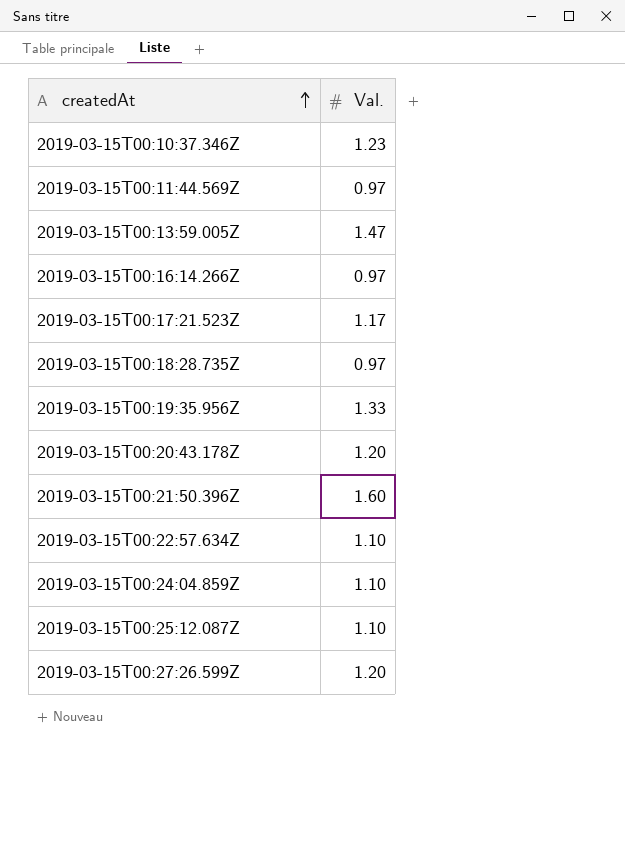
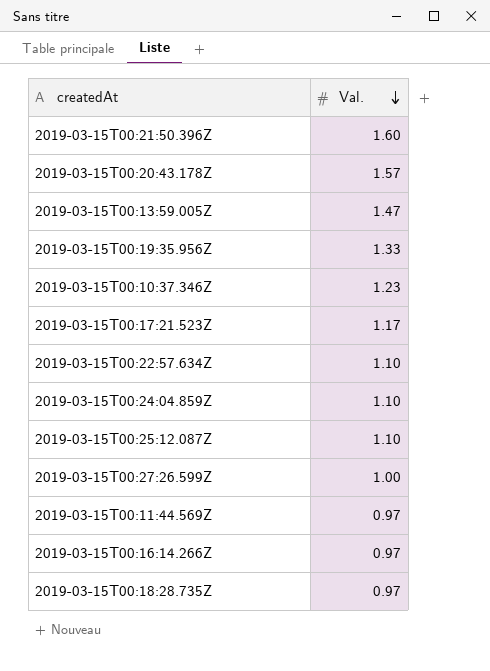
row order: createdAt ascending -> Val. descending
2019-03-15T00:20:43.178Z | Val.: 1.20 -> 1.57
2019-03-15T00:27:26.599Z | Val.: 1.20 -> 1.00

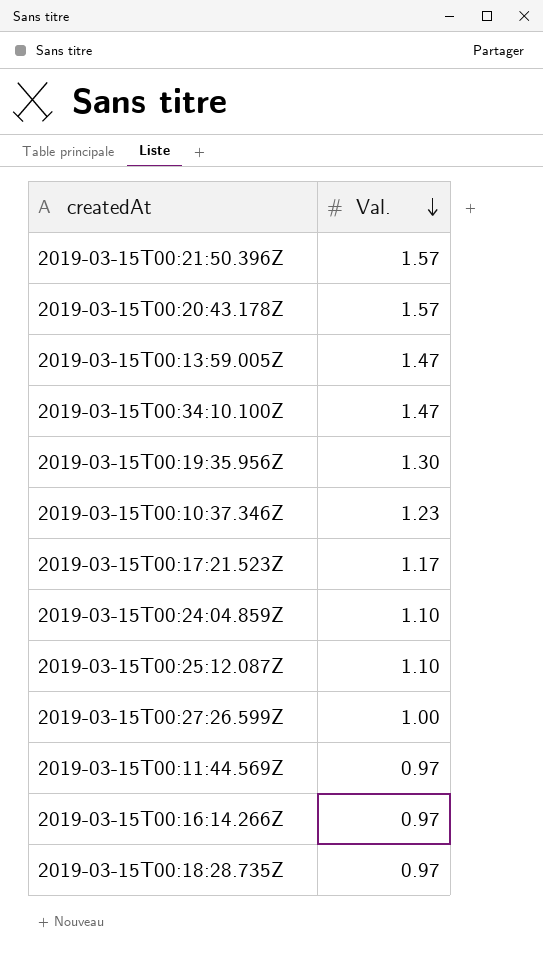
row 2019-03-15T00:22:57.634Z: 1.10 -> none
2019-03-15T00:21:50.396Z | Val.: 1.60 -> 1.57
row 2019-03-15T00:34:10.100Z: none -> 1.47
2019-03-15T00:19:35.956Z | Val.: 1.33 -> 1.30

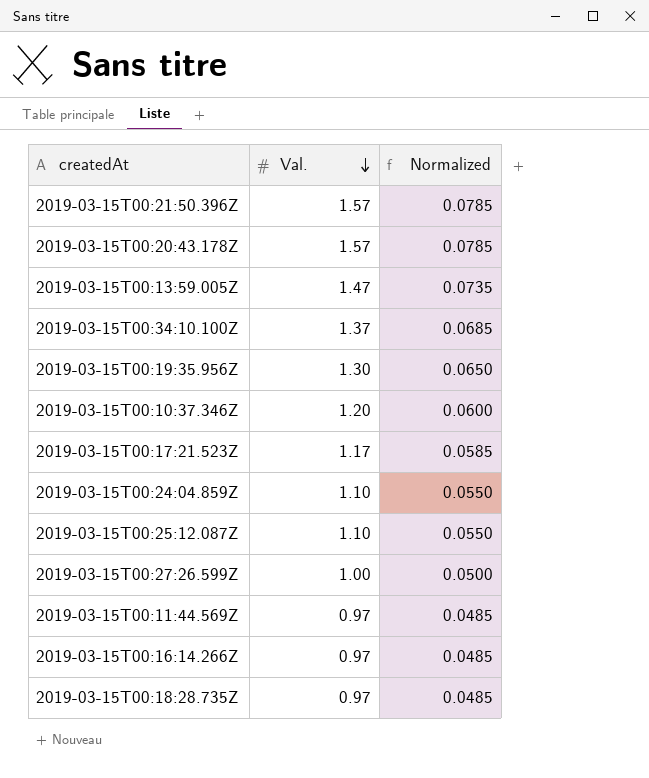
column Normalized | formula: none -> [Val.] * 0.05
2019-03-15T00:34:10.100Z | Val.: 1.47 -> 1.37
2019-03-15T00:10:37.346Z | Val.: 1.23 -> 1.20

